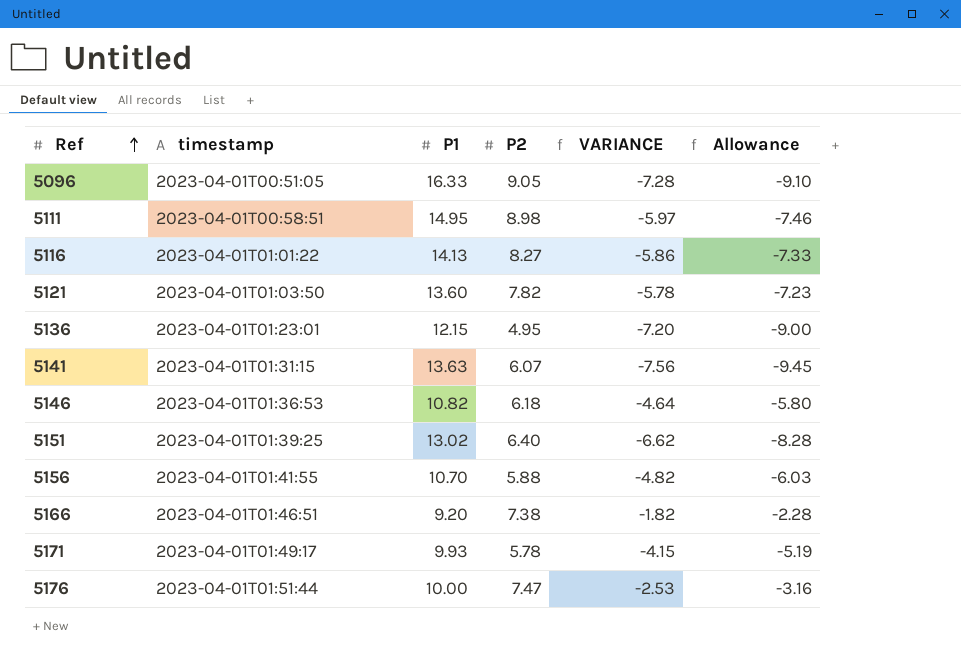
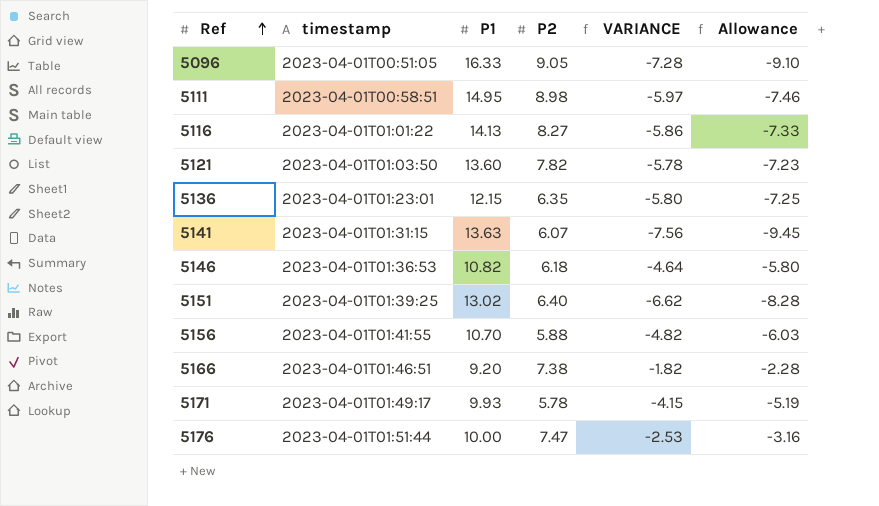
5136 | P2: 4.95 -> 6.35
5136 | VARIANCE: -7.20 -> -5.80
5136 | Allowance: -9.00 -> -7.25

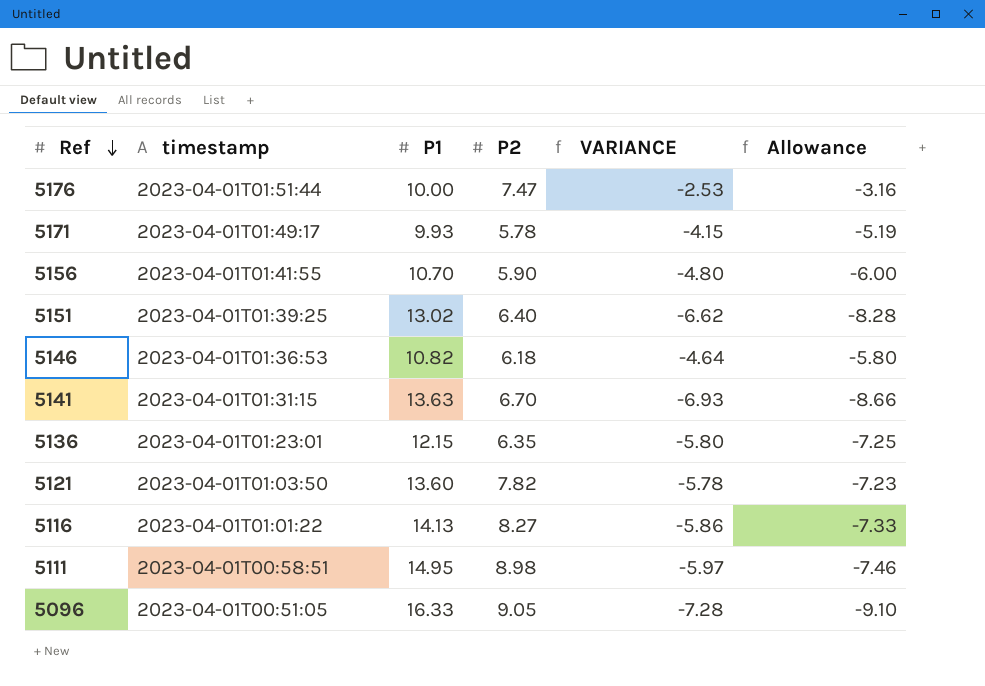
row order: Ref ascending -> Ref descending
row 5166: 2023-04-01T01:46:51 | 9.20 | 7.38 | -1.82 | -2.28 -> none
5156 | P2: 5.88 -> 5.90
5156 | VARIANCE: -4.82 -> -4.80
5156 | Allowance: -6.03 -> -6.00
5141 | P2: 6.07 -> 6.70
5141 | VARIANCE: -7.56 -> -6.93
5141 | Allowance: -9.45 -> -8.66

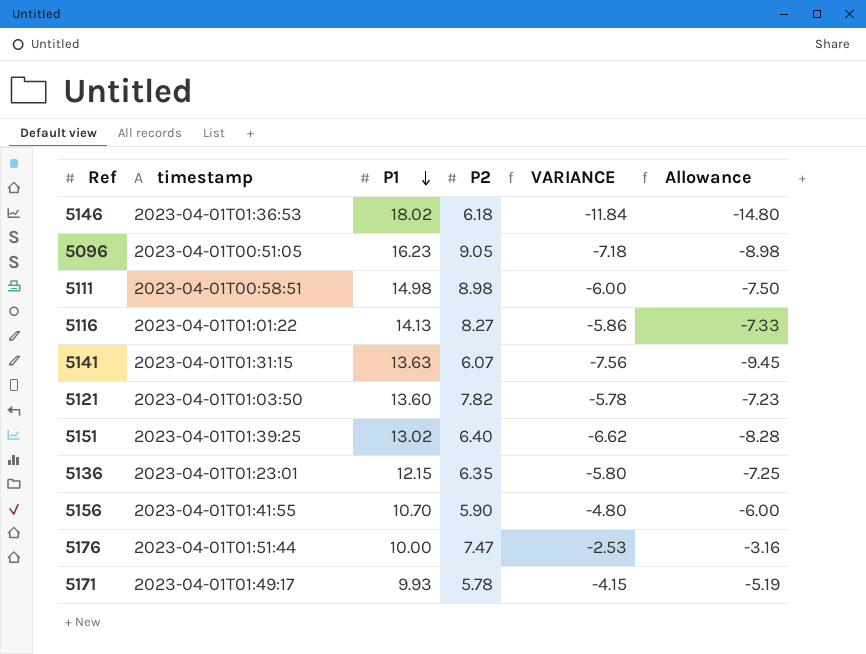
row order: Ref descending -> P1 descending
5146 | P1: 10.82 -> 18.02
5146 | VARIANCE: -4.64 -> -11.84
5146 | Allowance: -5.80 -> -14.80
5096 | P1: 16.33 -> 16.23
5096 | VARIANCE: -7.28 -> -7.18
5096 | Allowance: -9.10 -> -8.98
5111 | P1: 14.95 -> 14.98
5111 | VARIANCE: -5.97 -> -6.00
5111 | Allowance: -7.46 -> -7.50
5141 | P2: 6.70 -> 6.07
5141 | VARIANCE: -6.93 -> -7.56
5141 | Allowance: -8.66 -> -9.45

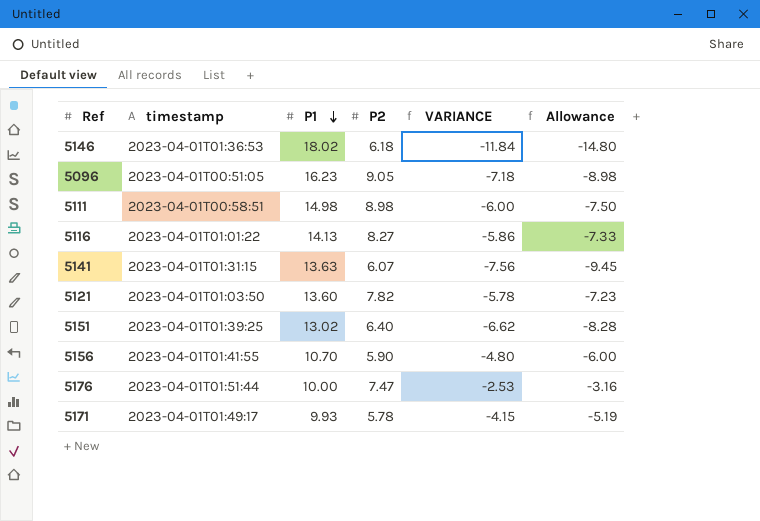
row 5136: 2023-04-01T01:23:01 | 12.15 | 6.35 | -5.80 | -7.25 -> none

